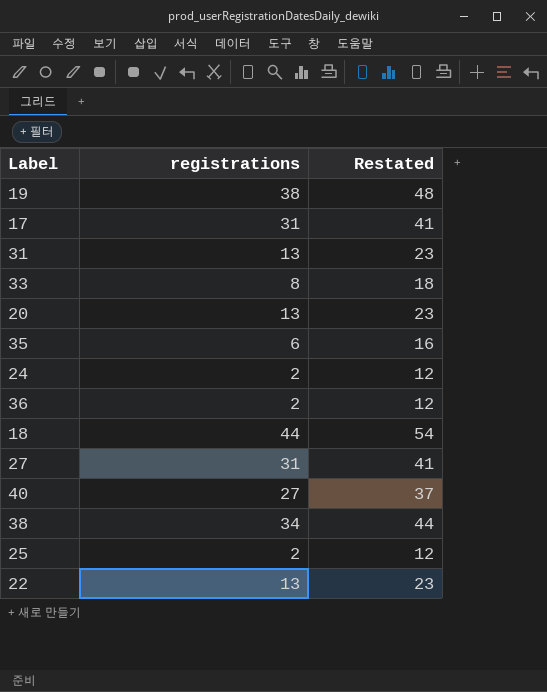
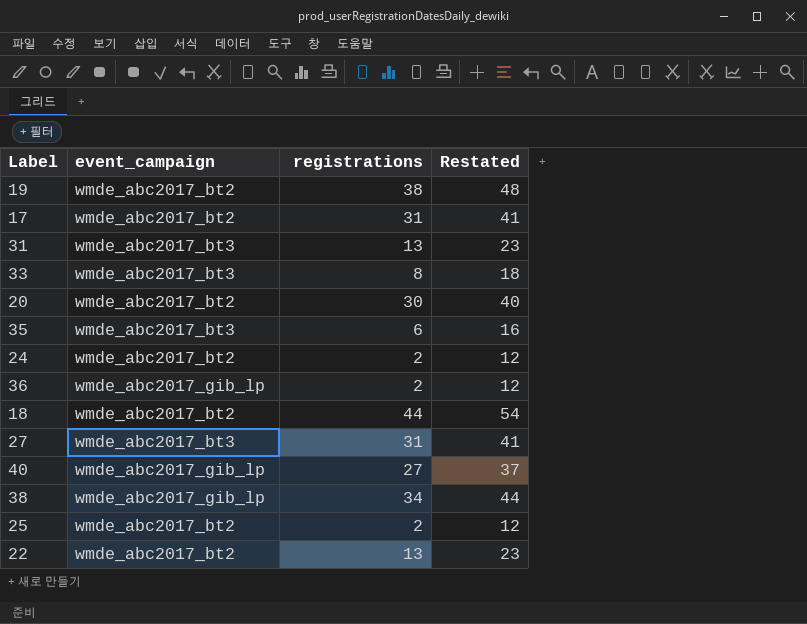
column event_campaign | position: none -> 2
20 | registrations: 13 -> 30
20 | Restated: 23 -> 40

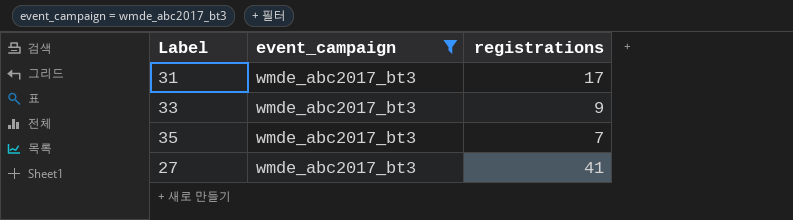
filter: none -> event_campaign = wmde_abc2017_bt3
column Restated | formula: [registrations] + 10 -> none
31 | registrations: 13 -> 17
33 | registrations: 8 -> 9
35 | registrations: 6 -> 7
27 | registrations: 31 -> 41

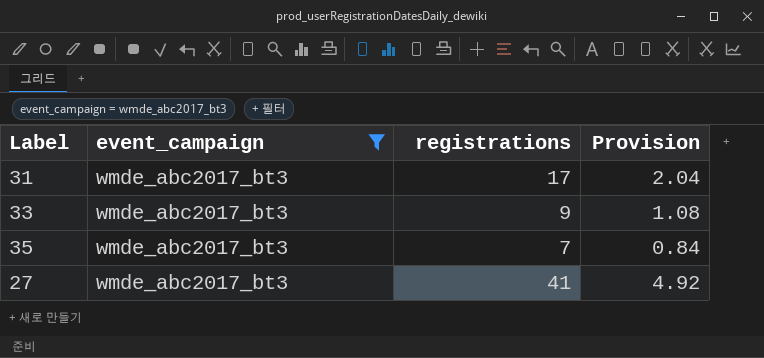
column Provision | formula: none -> [registrations] * 0.12

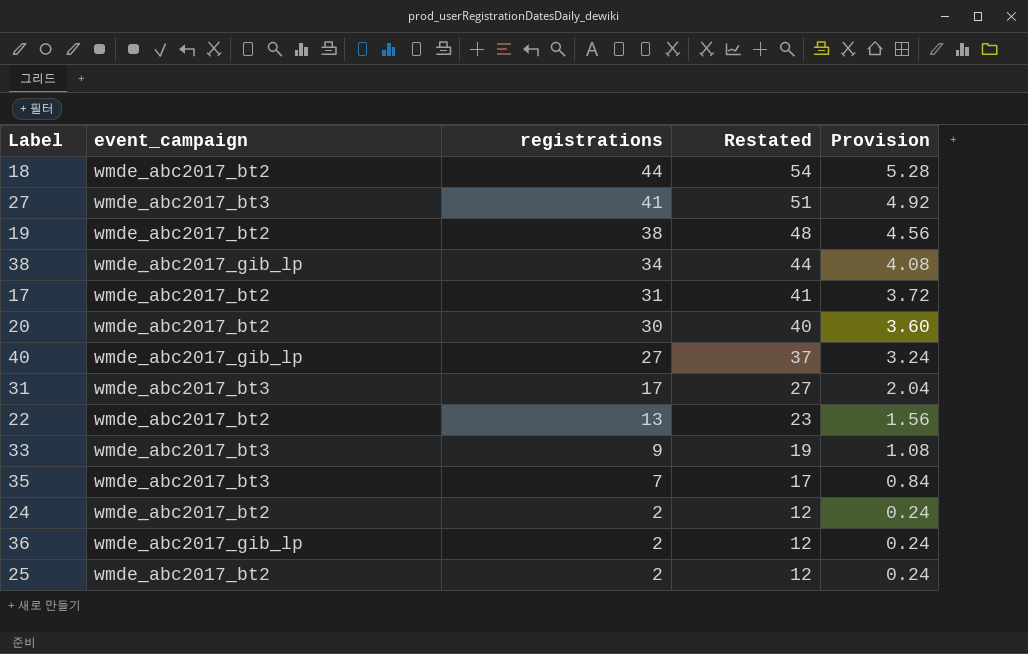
filter: event_campaign = wmde_abc2017_bt3 -> none
row order: none -> registrations descending
column Restated | formula: none -> [registrations] + 10

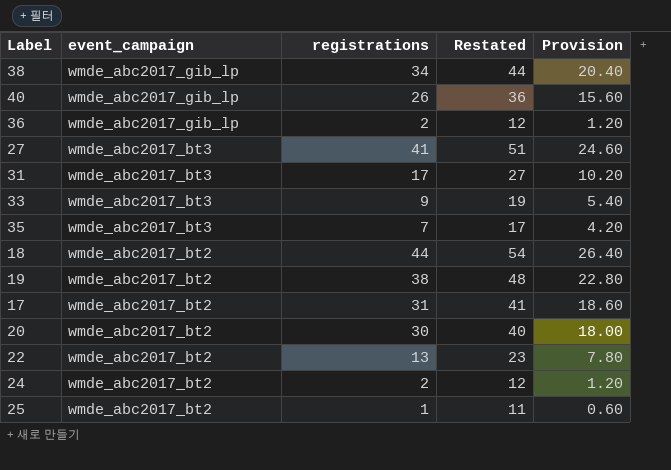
row order: registrations descending -> event_campaign descending
column Provision | formula: [registrations] * 0.12 -> [registrations] * 0.6
40 | registrations: 27 -> 26
40 | Restated: 37 -> 36
25 | registrations: 2 -> 1
25 | Restated: 12 -> 11

